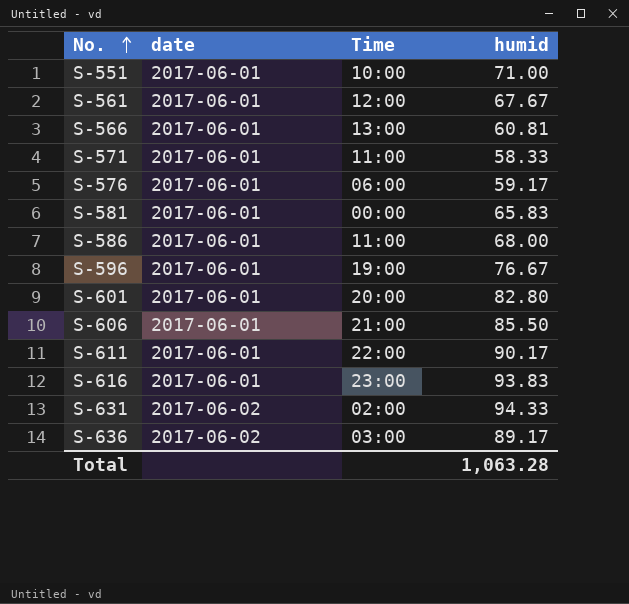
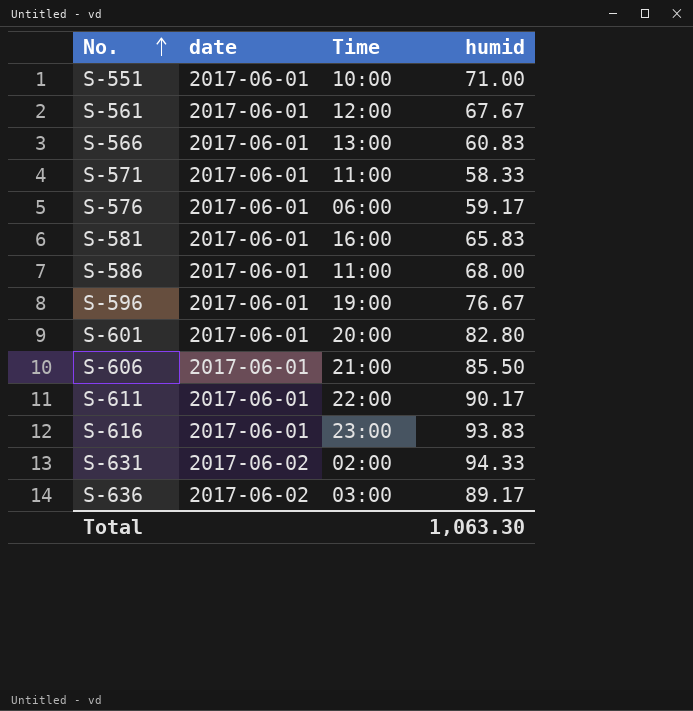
S-566 | humid: 60.81 -> 60.83
S-581 | Time: 00:00 -> 16:00
Total | humid: 1,063.28 -> 1,063.30

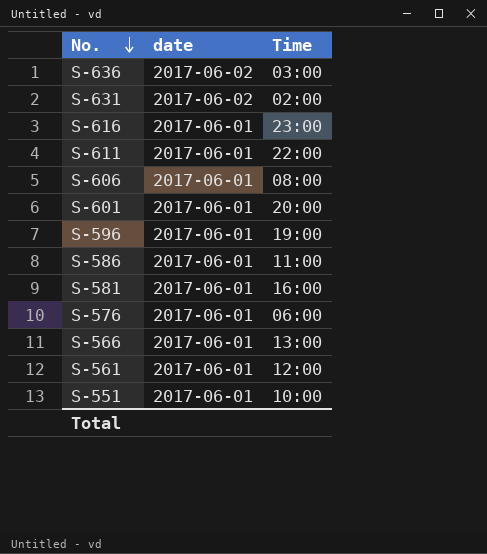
row order: No. ascending -> No. descending
column humid | position: 4 -> none
row S-571: 2017-06-01 | 11:00 | 58.33 -> none
S-606 | Time: 21:00 -> 08:00

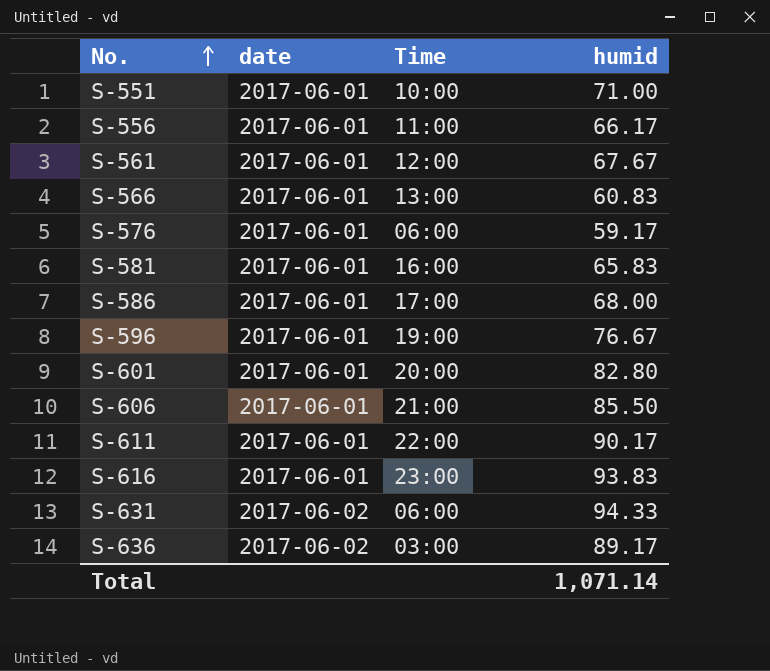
row order: No. descending -> No. ascending
column humid | position: none -> 4
row S-556: none -> 2017-06-01 | 11:00 | 66.17
S-586 | Time: 11:00 -> 17:00
S-606 | Time: 08:00 -> 21:00
S-631 | Time: 02:00 -> 06:00

